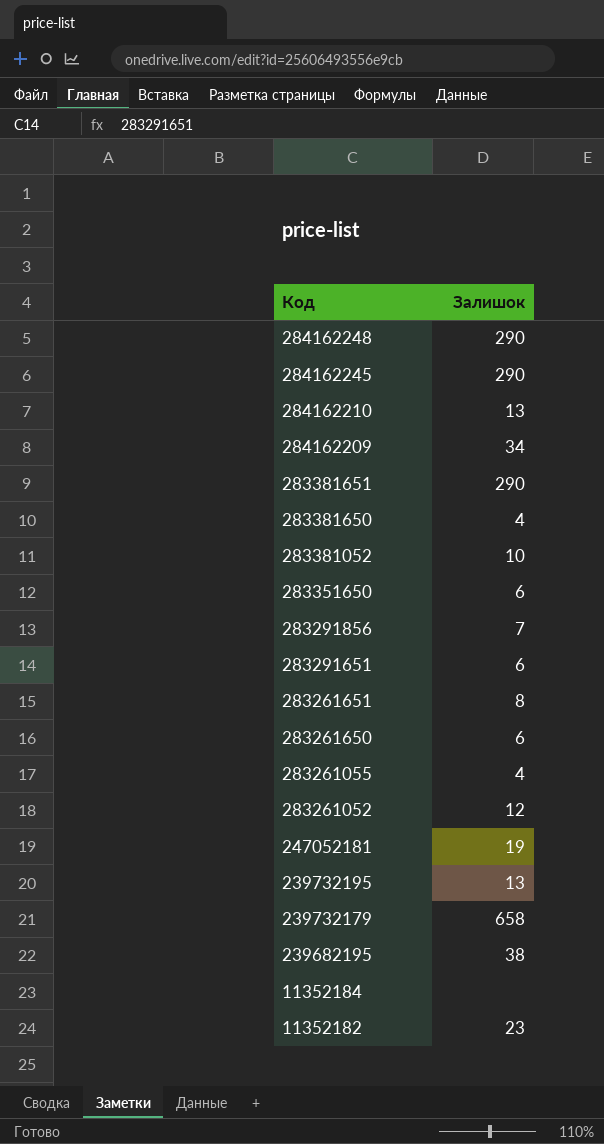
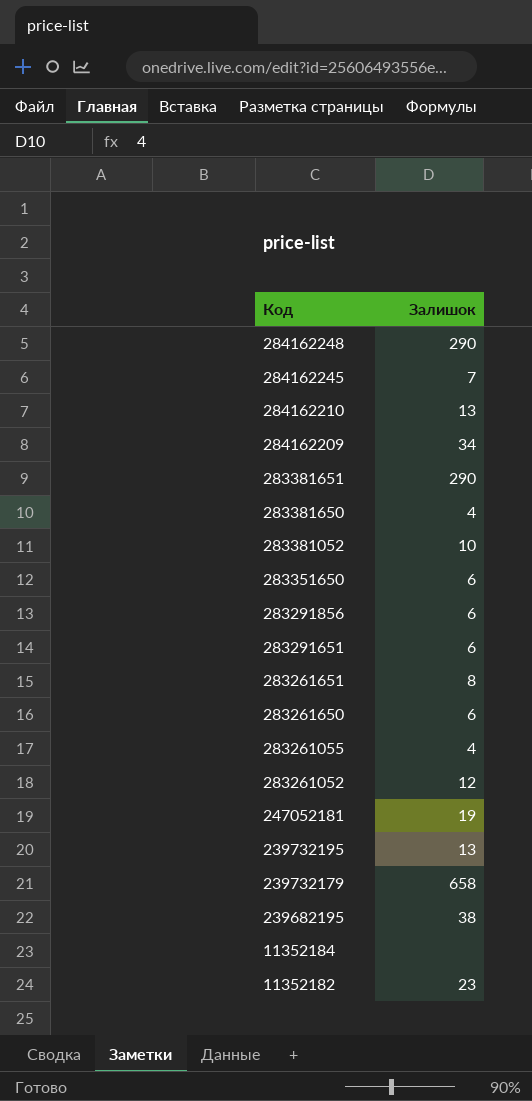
284162245 | Залишок: 290 -> 7
283291856 | Залишок: 7 -> 6

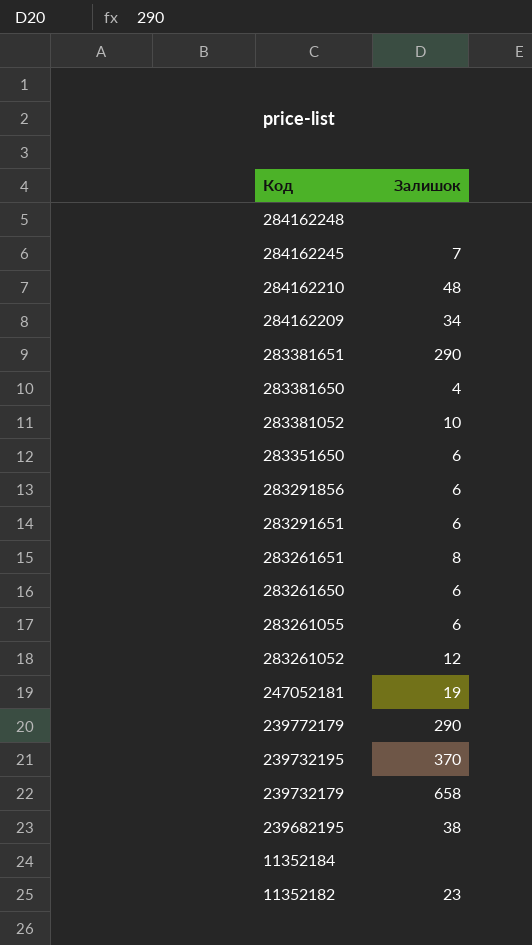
284162248 | Залишок: 290 -> none
284162210 | Залишок: 13 -> 48
283261055 | Залишок: 4 -> 6
row 239772179: none -> 290
239732195 | Залишок: 13 -> 370

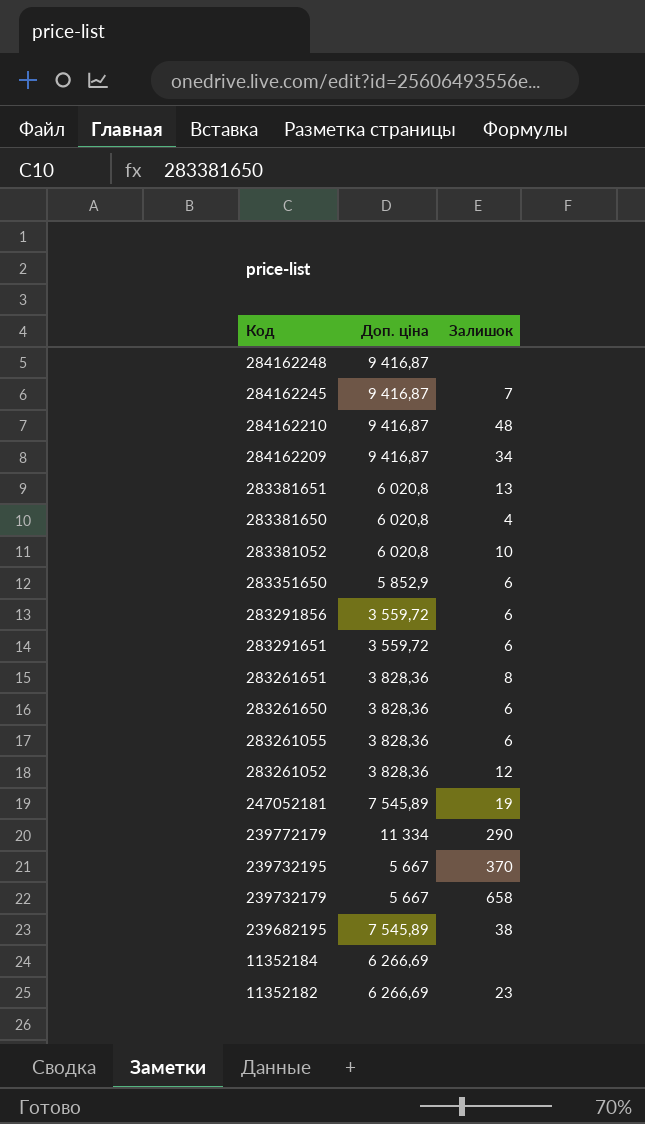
column Доп. ціна | position: none -> 2
283381651 | Залишок: 290 -> 13

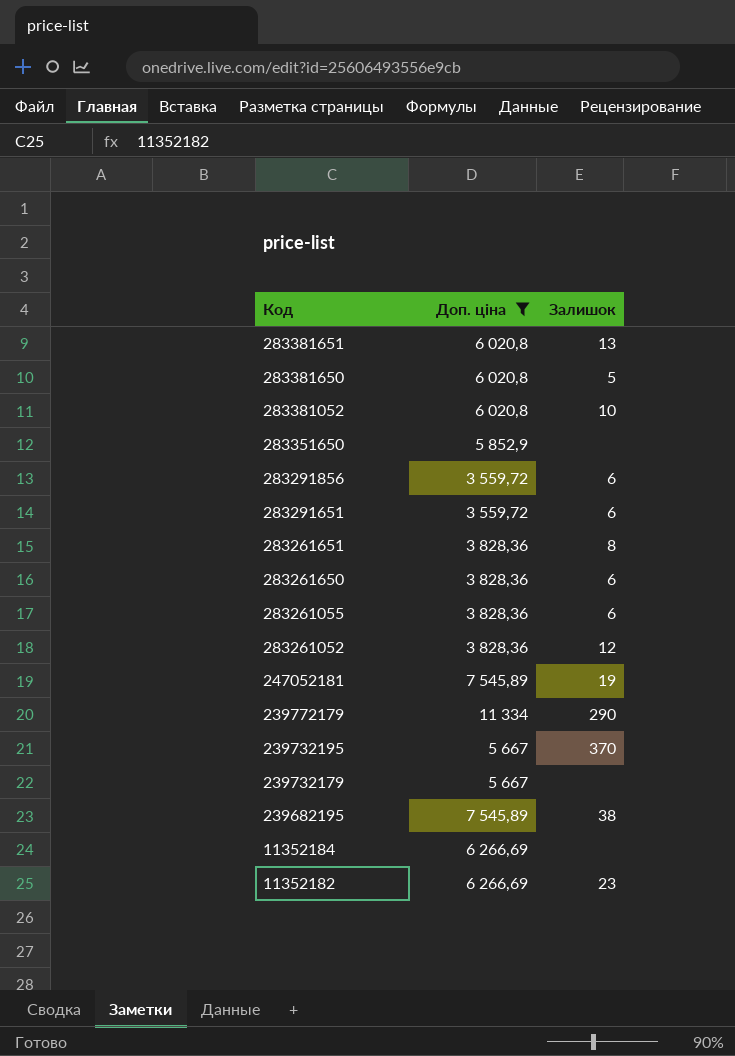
filter: none -> Доп. ціна != 9 416,87
283381650 | Залишок: 4 -> 5
283351650 | Залишок: 6 -> none
239732179 | Залишок: 658 -> none

